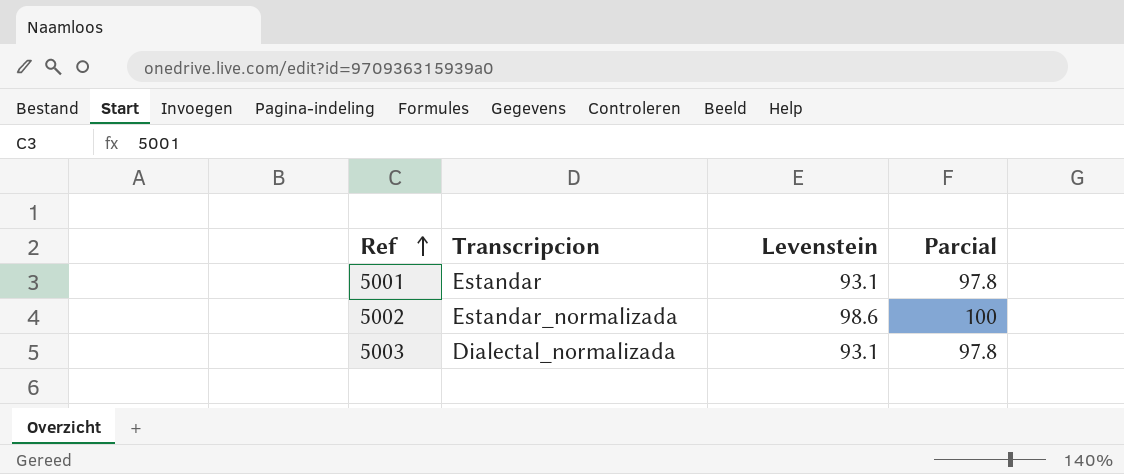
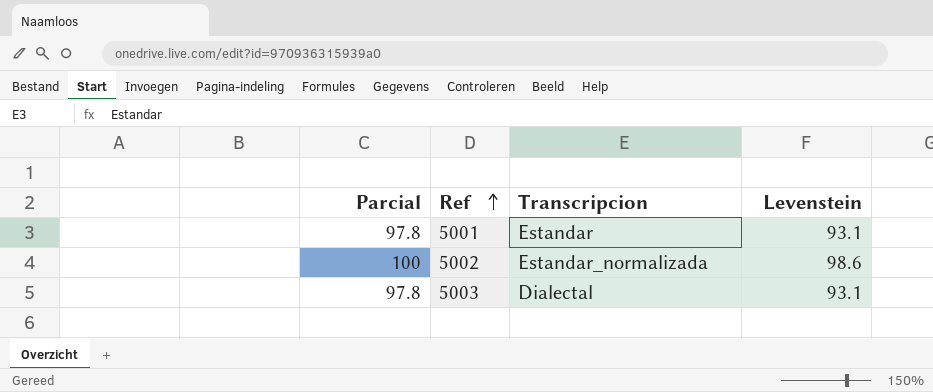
column Parcial | position: 4 -> 1
5003 | Transcripcion: Dialectal_normalizada -> Dialectal

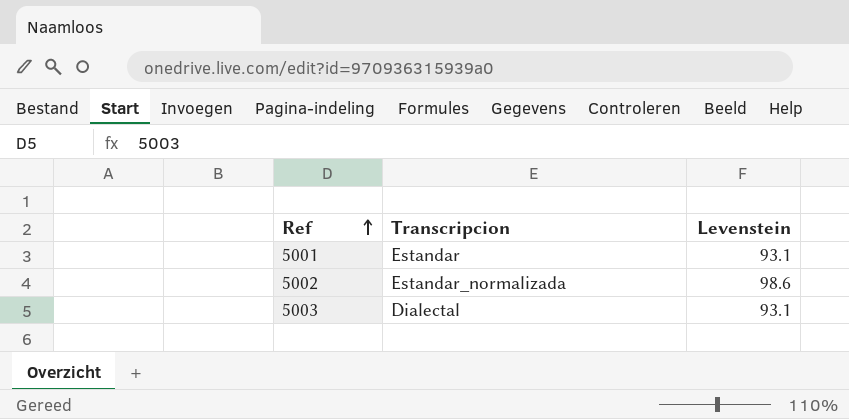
column Parcial | position: 1 -> none

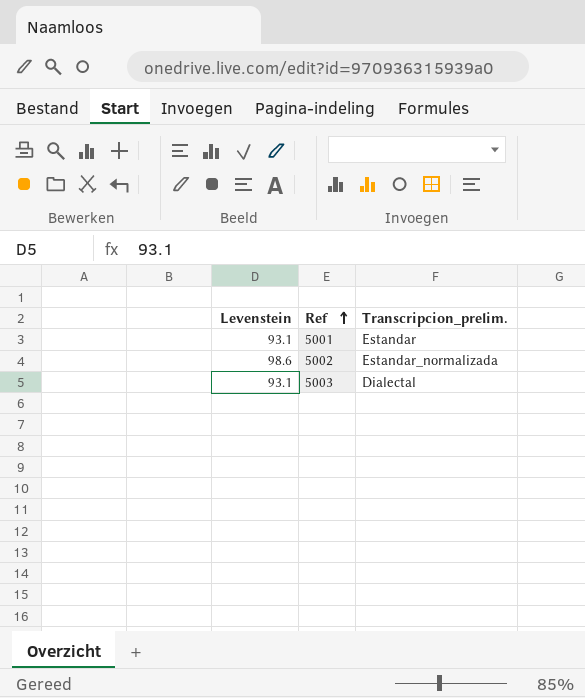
column Levenstein | position: 3 -> 1
column name: Transcripcion -> Transcripcion_prelim.

